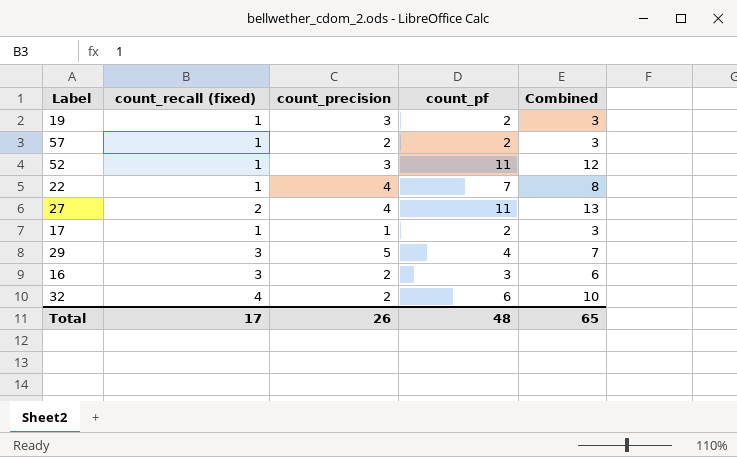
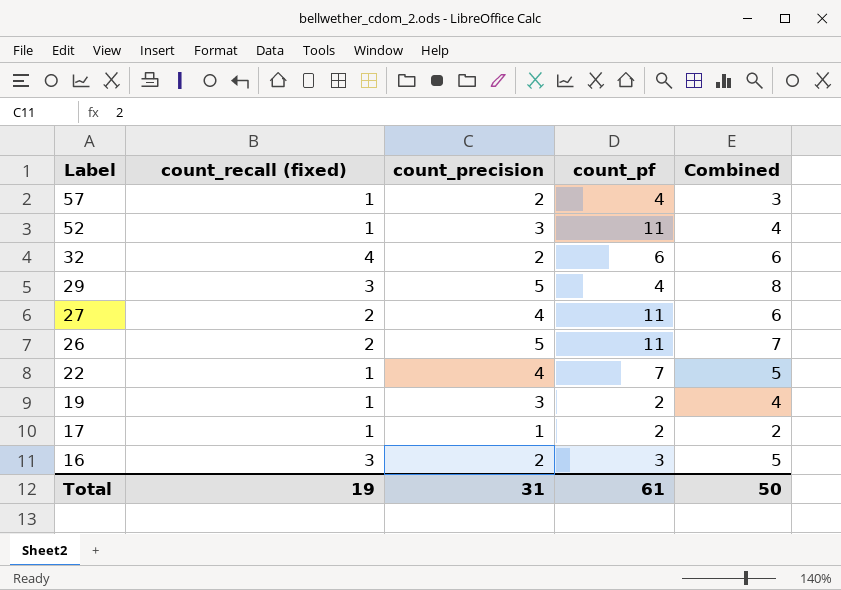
row order: none -> Label descending
column Combined | formula: [count_recall (fixed)] + [count_pf] -> [count_recall (fixed)] + [count_precision]
57 | count_pf: 2 -> 4
row 26: none -> 2 | 5 | 11 | 7
Total | count_recall (fixed): 17 -> 19
Total | count_precision: 26 -> 31
Total | count_pf: 48 -> 61
Total | Combined: 65 -> 50

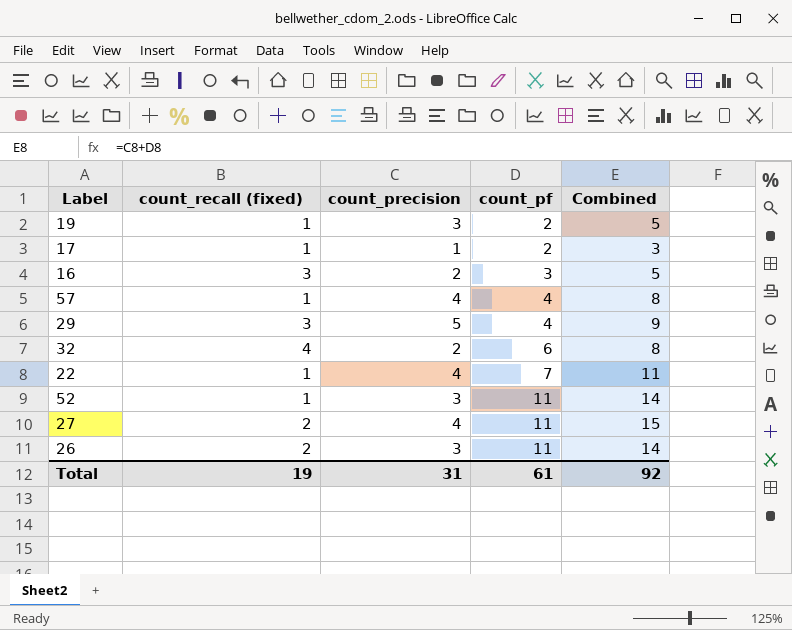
row order: Label descending -> count_pf ascending
column Combined | formula: [count_recall (fixed)] + [count_precision] -> [count_precision] + [count_pf]
57 | count_precision: 2 -> 4
26 | count_precision: 5 -> 3
Total | Combined: 50 -> 92

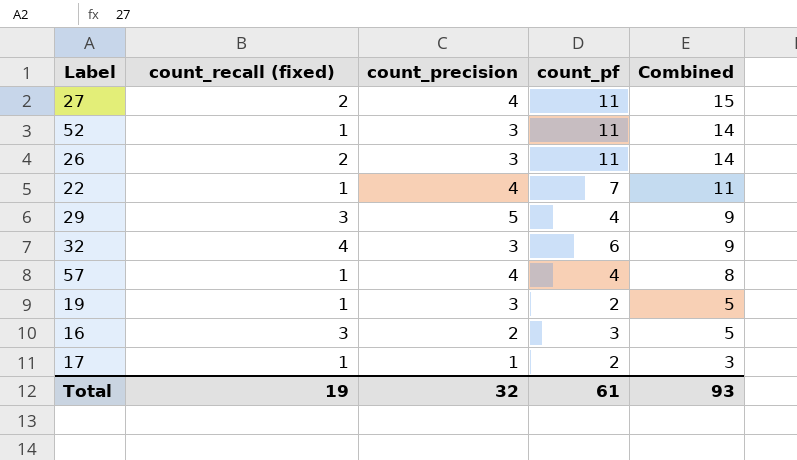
row order: count_pf ascending -> Combined descending
32 | count_precision: 2 -> 3
32 | Combined: 8 -> 9
Total | count_precision: 31 -> 32
Total | Combined: 92 -> 93

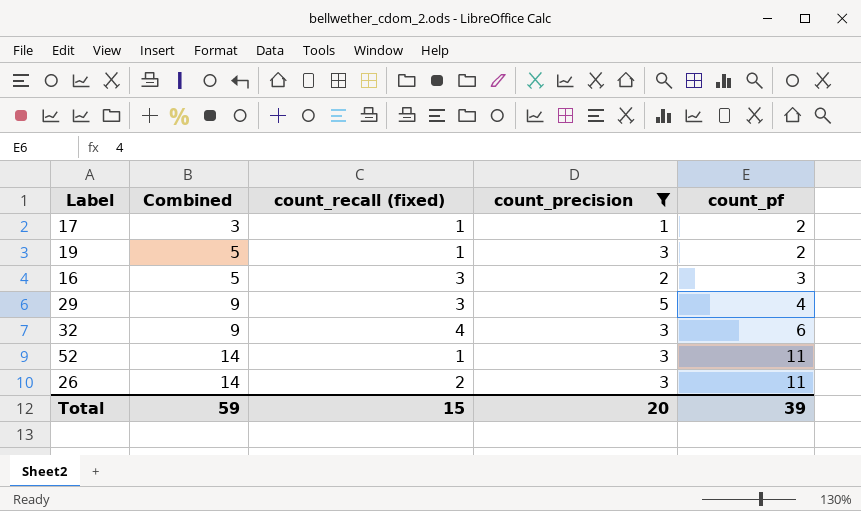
filter: none -> count_precision != 4
row order: Combined descending -> Combined ascending
column Combined | position: 5 -> 2
Total | Combined: 93 -> 59
Total | count_recall (fixed): 19 -> 15
Total | count_precision: 32 -> 20
Total | count_pf: 61 -> 39

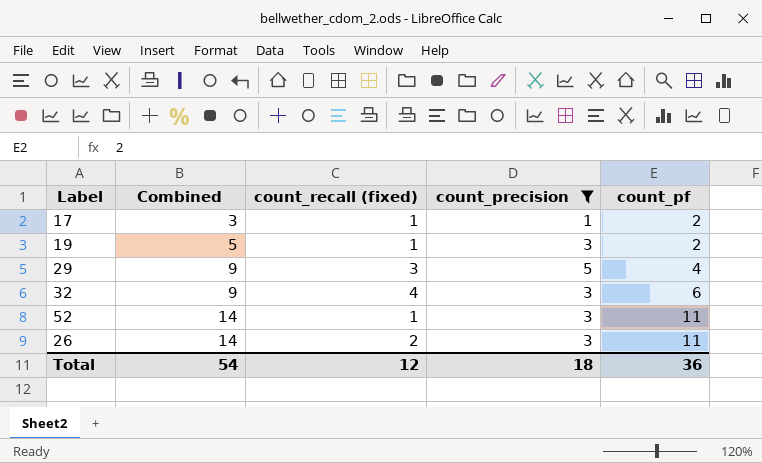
row 16: 5 | 3 | 2 | 3 -> none
Total | Combined: 59 -> 54
Total | count_recall (fixed): 15 -> 12
Total | count_precision: 20 -> 18
Total | count_pf: 39 -> 36

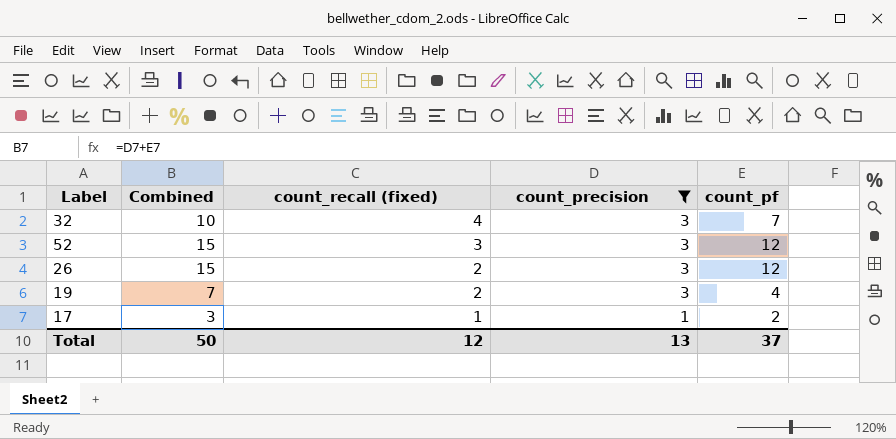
row order: Combined ascending -> count_recall (fixed) descending
row 29: 9 | 3 | 5 | 4 -> none
32 | Combined: 9 -> 10
32 | count_pf: 6 -> 7
52 | Combined: 14 -> 15
52 | count_recall (fixed): 1 -> 3
52 | count_pf: 11 -> 12
26 | Combined: 14 -> 15
26 | count_pf: 11 -> 12
19 | Combined: 5 -> 7
19 | count_recall (fixed): 1 -> 2
19 | count_pf: 2 -> 4
Total | Combined: 54 -> 50
Total | count_precision: 18 -> 13
Total | count_pf: 36 -> 37

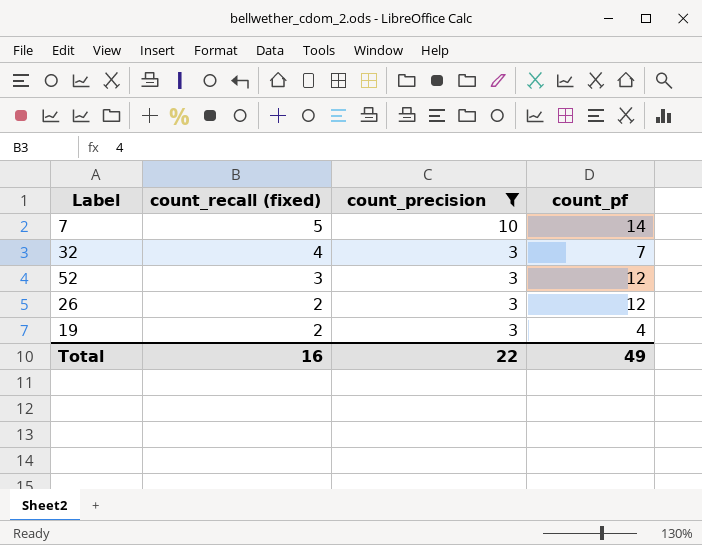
column Combined | formula: [count_precision] + [count_pf] -> none
row 17: 3 | 1 | 1 | 2 -> none
row 7: none -> 5 | 10 | 14
Total | count_recall (fixed): 12 -> 16
Total | count_precision: 13 -> 22
Total | count_pf: 37 -> 49

